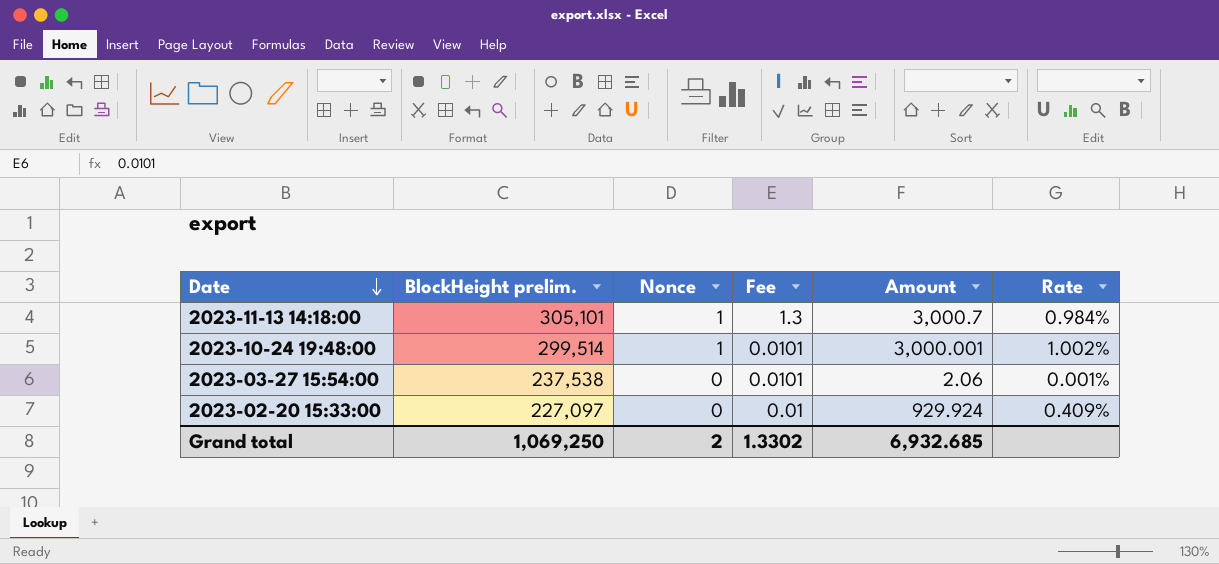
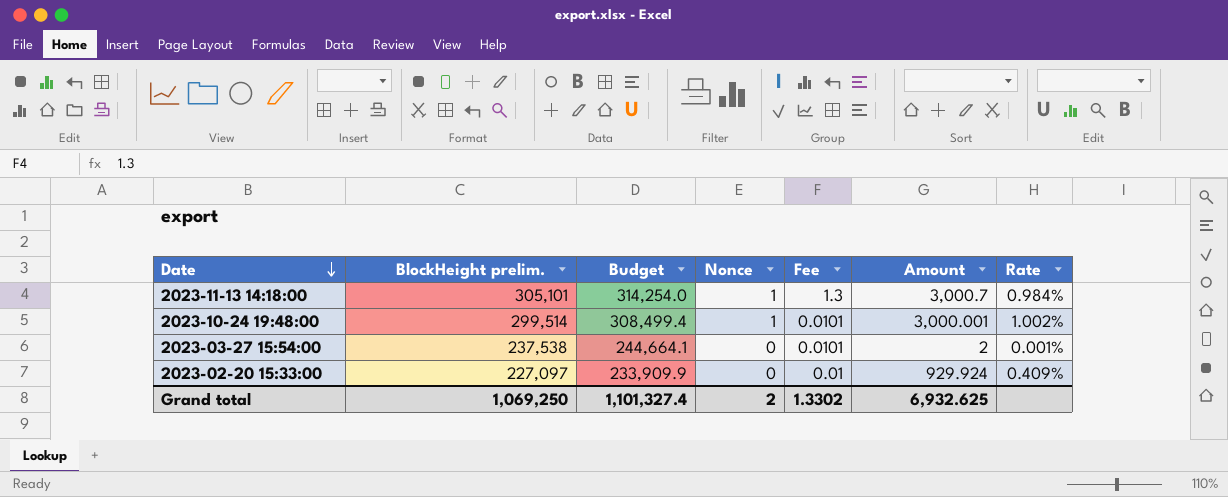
column Budget | formula: none -> [BlockHeight prelim.] * 1.03
2023-03-27 15:54:00 | Amount: 2.06 -> 2
Grand total | Amount: 6,932.685 -> 6,932.625

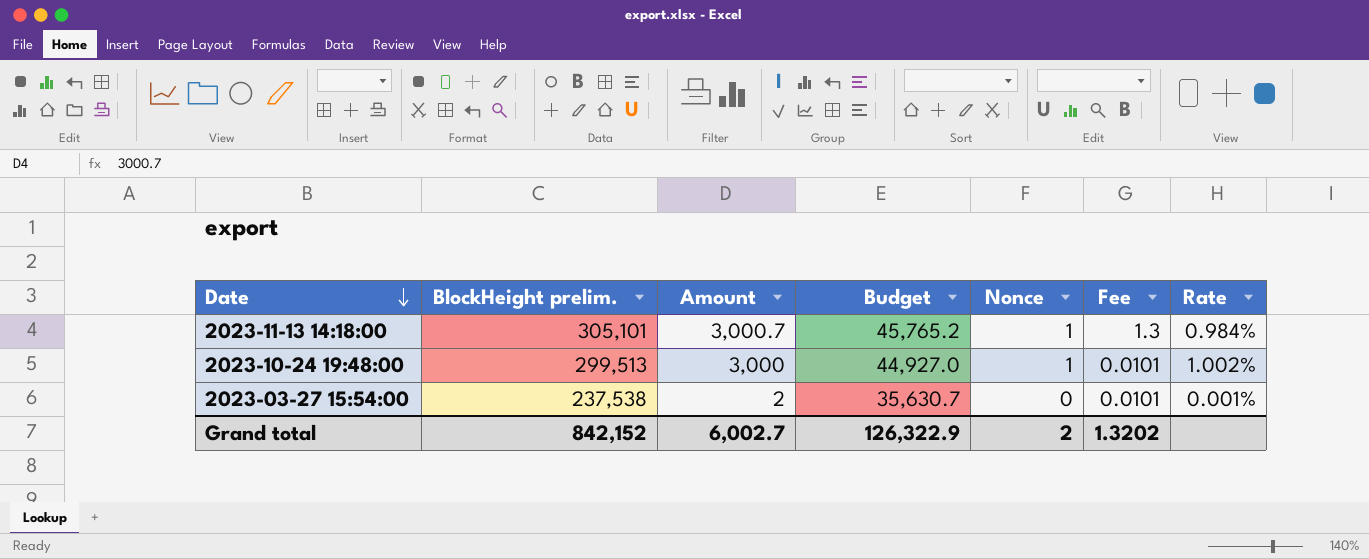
column Amount | position: 6 -> 3
column Budget | formula: [BlockHeight prelim.] * 1.03 -> [BlockHeight prelim.] * 0.15
row 2023-02-20 15:33:00: 227,097 | 233,909.9 | 0 | 0.01 | 929.924 | 0.409% -> none
2023-10-24 19:48:00 | BlockHeight prelim.: 299,514 -> 299,513
2023-10-24 19:48:00 | Amount: 3,000.001 -> 3,000
Grand total | BlockHeight prelim.: 1,069,250 -> 842,152
Grand total | Amount: 6,932.625 -> 6,002.7
Grand total | Budget: 1,101,327.4 -> 126,322.9
Grand total | Fee: 1.3302 -> 1.3202

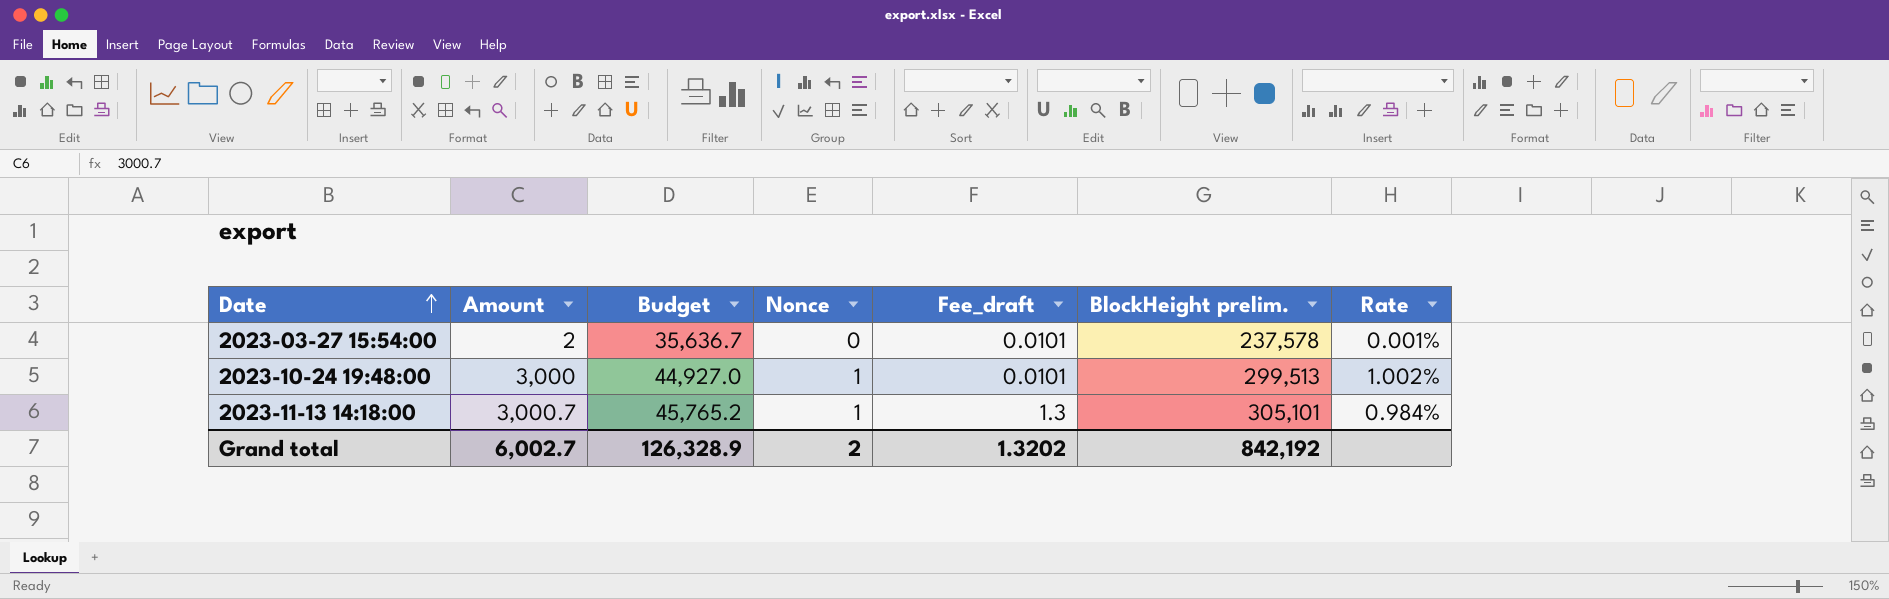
row order: Date descending -> Date ascending
column name: Fee -> Fee_draft
column BlockHeight prelim. | position: 2 -> 6
2023-03-27 15:54:00 | Budget: 35,630.7 -> 35,636.7
2023-03-27 15:54:00 | BlockHeight prelim.: 237,538 -> 237,578
Grand total | Budget: 126,322.9 -> 126,328.9
Grand total | BlockHeight prelim.: 842,152 -> 842,192

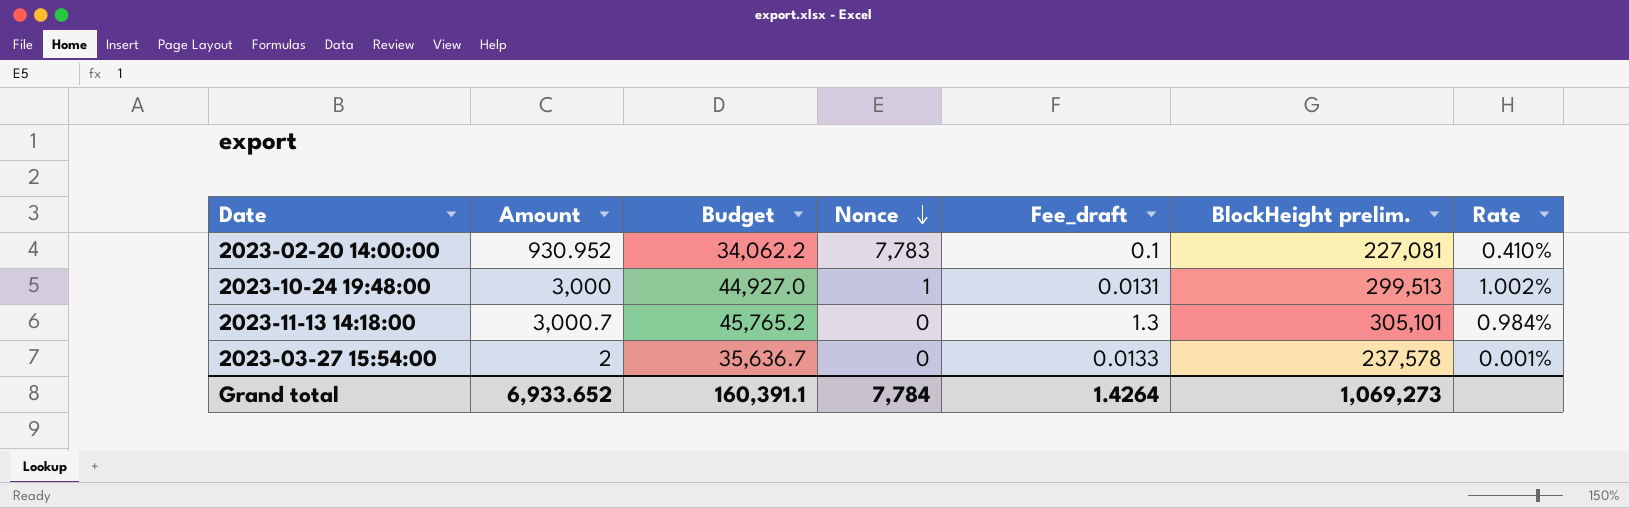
row order: Date ascending -> Nonce descending
row 2023-02-20 14:00:00: none -> 930.952 | 34,062.2 | 7,783 | 0.1 | 227,081 | 0.410%
2023-10-24 19:48:00 | Fee_draft: 0.0101 -> 0.0131
2023-11-13 14:18:00 | Nonce: 1 -> 0
2023-03-27 15:54:00 | Fee_draft: 0.0101 -> 0.0133
Grand total | Amount: 6,002.7 -> 6,933.652
Grand total | Budget: 126,328.9 -> 160,391.1
Grand total | Nonce: 2 -> 7,784
Grand total | Fee_draft: 1.3202 -> 1.4264
Grand total | BlockHeight prelim.: 842,192 -> 1,069,273

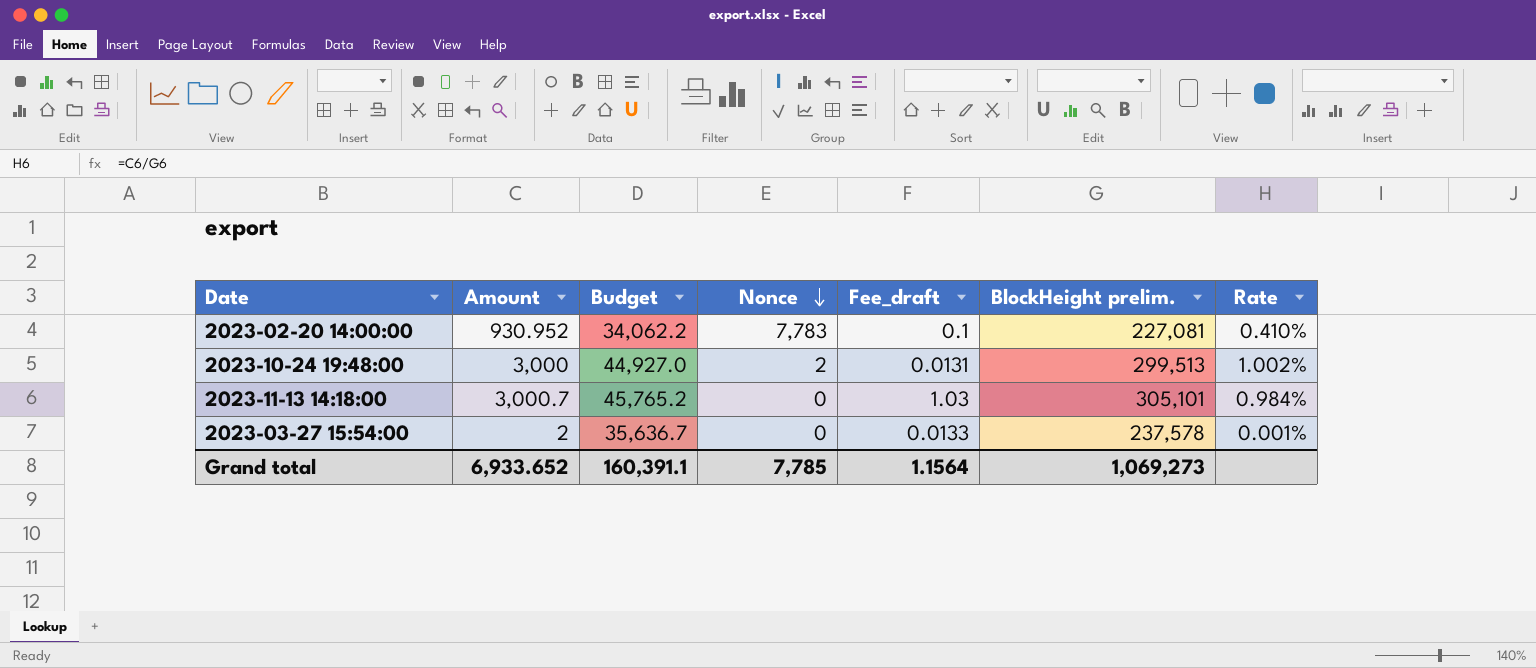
2023-10-24 19:48:00 | Nonce: 1 -> 2
2023-11-13 14:18:00 | Fee_draft: 1.3 -> 1.03
Grand total | Nonce: 7,784 -> 7,785
Grand total | Fee_draft: 1.4264 -> 1.1564

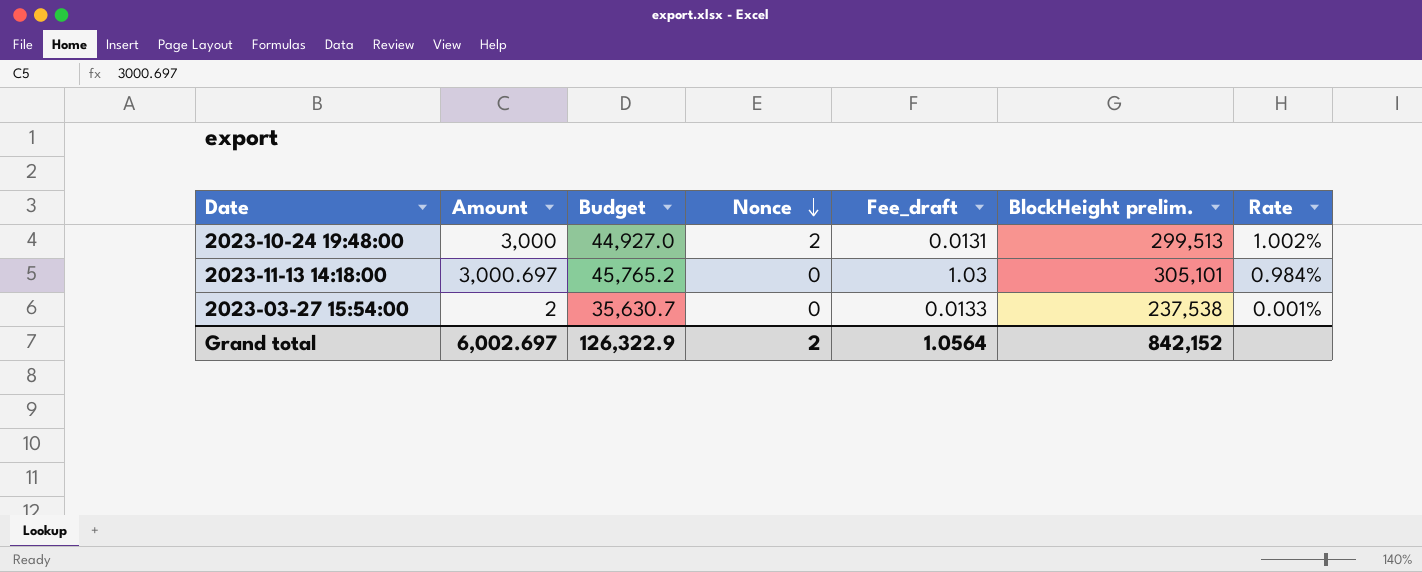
row 2023-02-20 14:00:00: 930.952 | 34,062.2 | 7,783 | 0.1 | 227,081 | 0.410% -> none
2023-11-13 14:18:00 | Amount: 3,000.7 -> 3,000.697
2023-03-27 15:54:00 | Budget: 35,636.7 -> 35,630.7
2023-03-27 15:54:00 | BlockHeight prelim.: 237,578 -> 237,538
Grand total | Amount: 6,933.652 -> 6,002.697
Grand total | Budget: 160,391.1 -> 126,322.9
Grand total | Nonce: 7,785 -> 2
Grand total | Fee_draft: 1.1564 -> 1.0564
Grand total | BlockHeight prelim.: 1,069,273 -> 842,152

